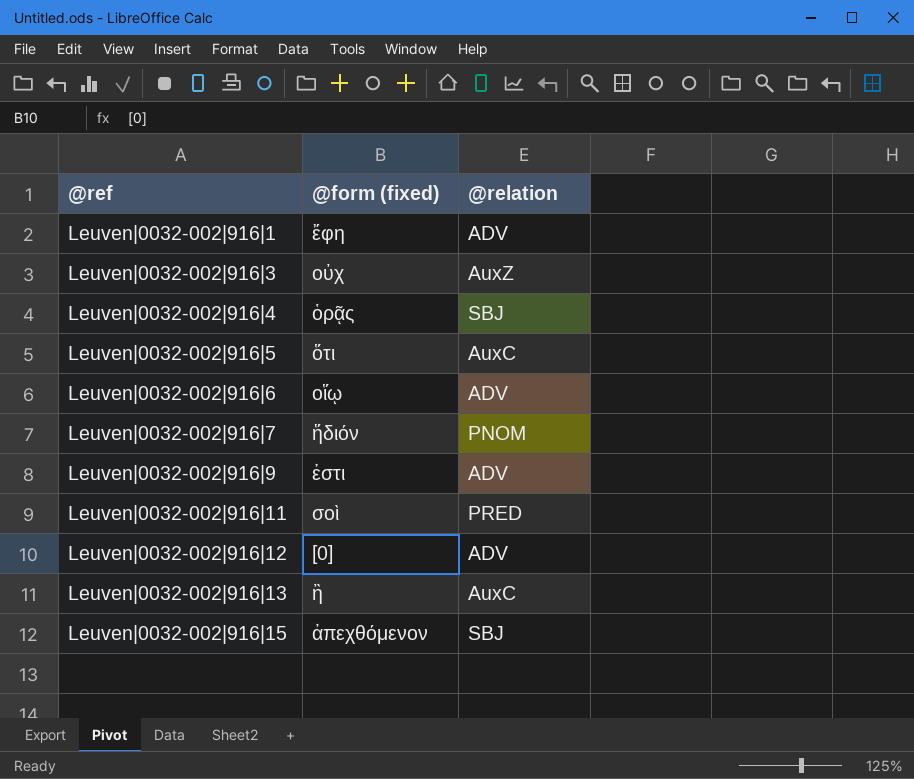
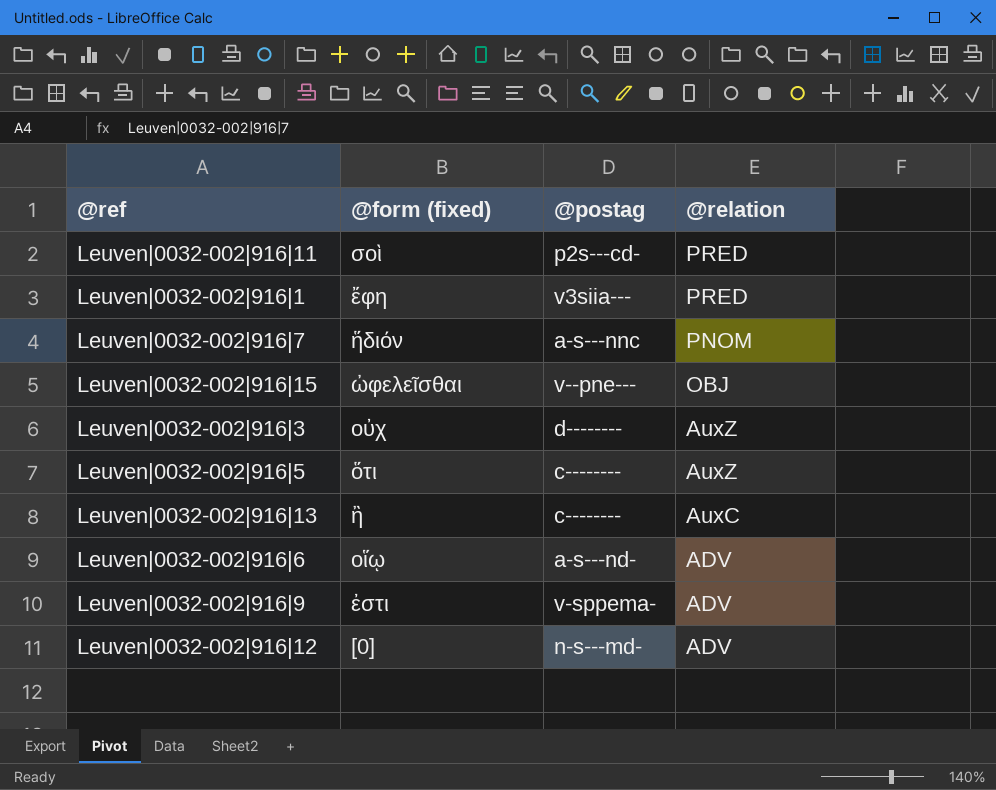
row order: @ref ascending -> @relation descending
column @postag | position: none -> 3
row Leuven|0032-002|916|4: ὁρᾷς | SBJ -> none
Leuven|0032-002|916|1 | @relation: ADV -> PRED
Leuven|0032-002|916|15 | @form (fixed): ἀπεχθόμενον -> ὠφελεῖσθαι
Leuven|0032-002|916|15 | @relation: SBJ -> OBJ
Leuven|0032-002|916|5 | @relation: AuxC -> AuxZ

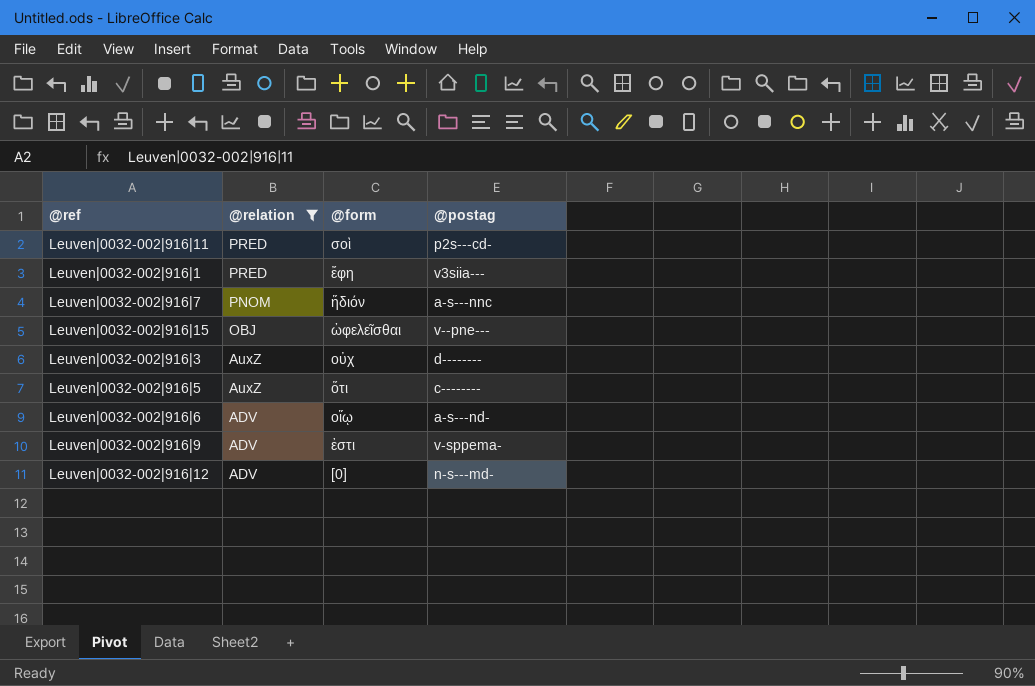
filter: none -> @relation != AuxC
column @relation | position: 4 -> 2
column name: @form (fixed) -> @form

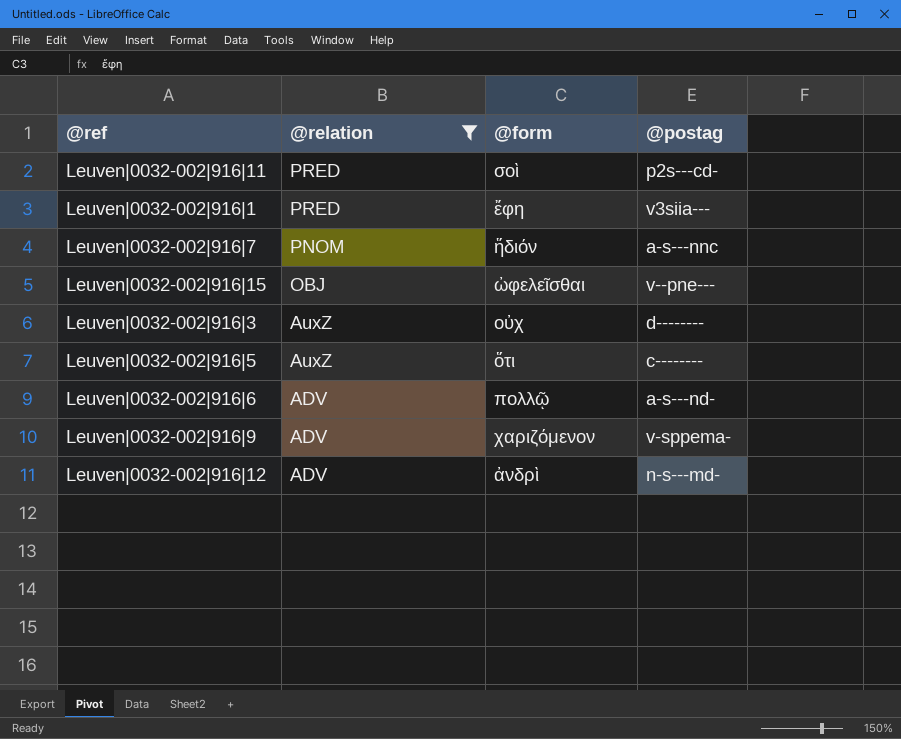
Leuven|0032-002|916|6 | @form: οἵῳ -> πολλῷ
Leuven|0032-002|916|9 | @form: ἐστι -> χαριζόμενον
Leuven|0032-002|916|12 | @form: [0] -> ἀνδρὶ

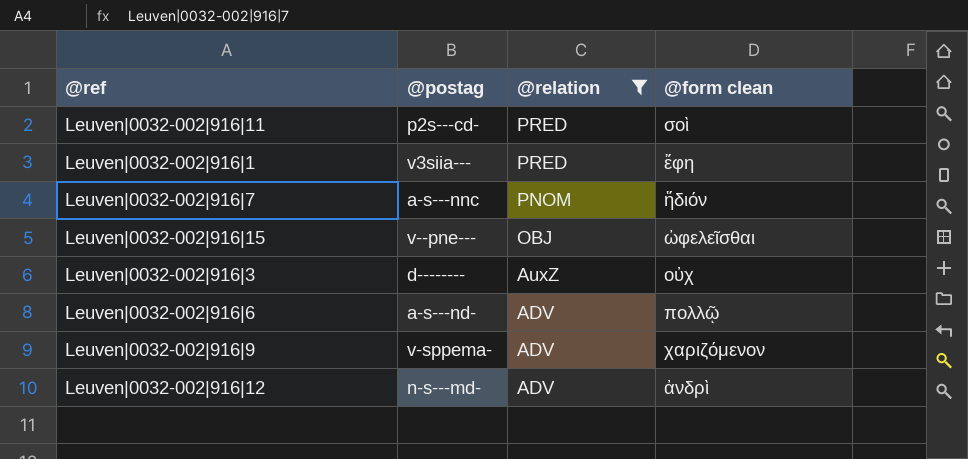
column @postag | position: 4 -> 2
column name: @form -> @form clean
row Leuven|0032-002|916|5: AuxZ | ὅτι | c-------- -> none

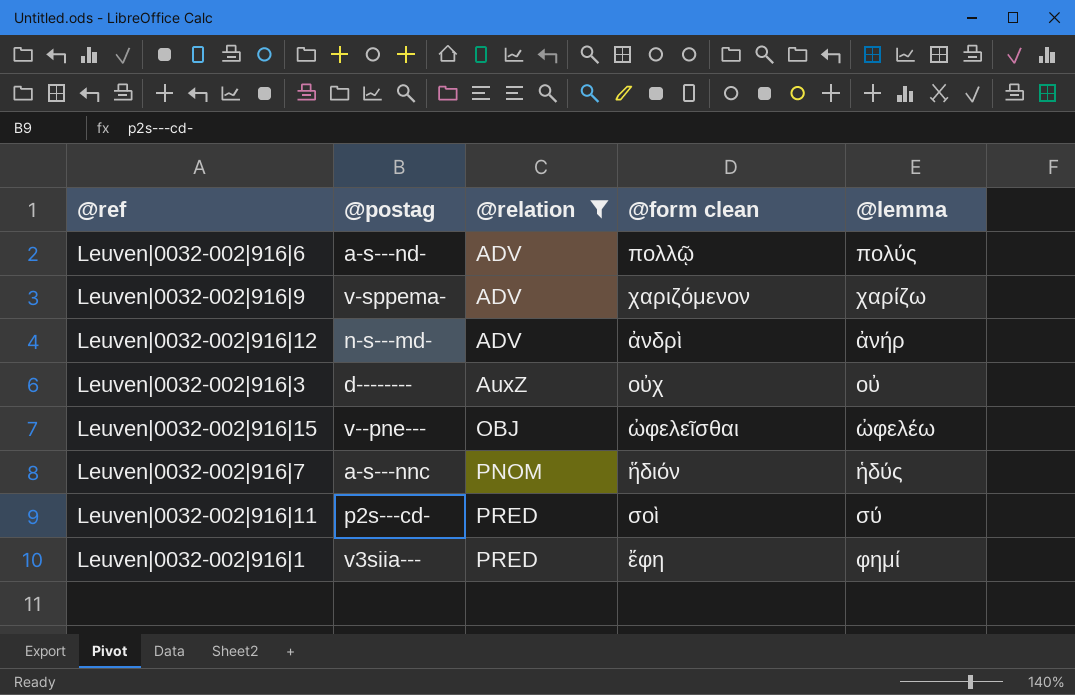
row order: @relation descending -> @relation ascending
column @lemma | position: none -> 5

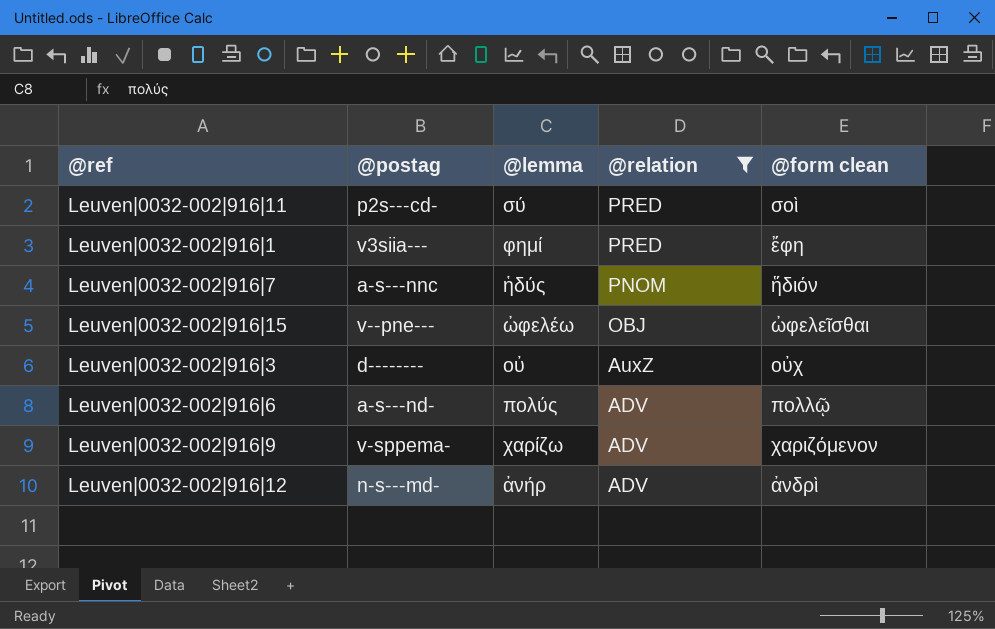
row order: @relation ascending -> @relation descending
column @lemma | position: 5 -> 3

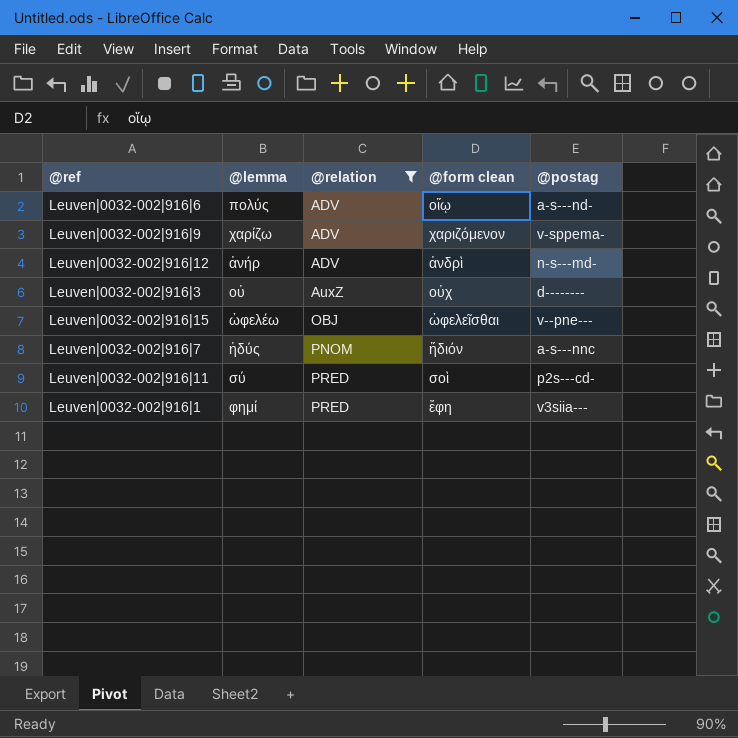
row order: @relation descending -> @relation ascending
column @postag | position: 2 -> 5
Leuven|0032-002|916|6 | @form clean: πολλῷ -> οἵῳ

